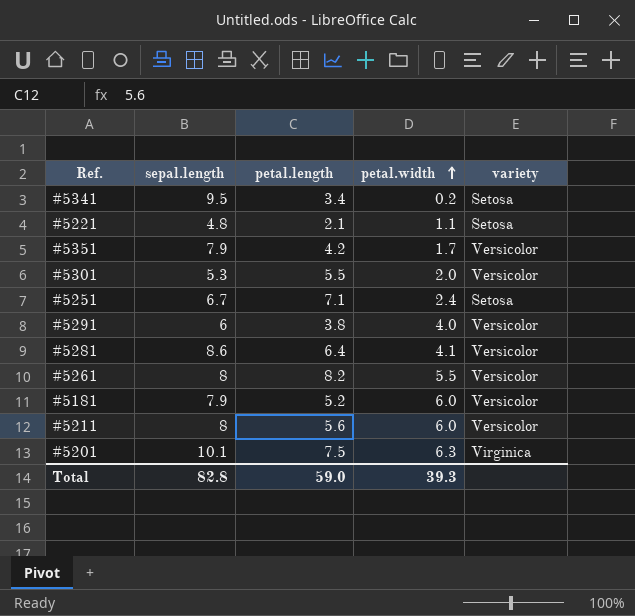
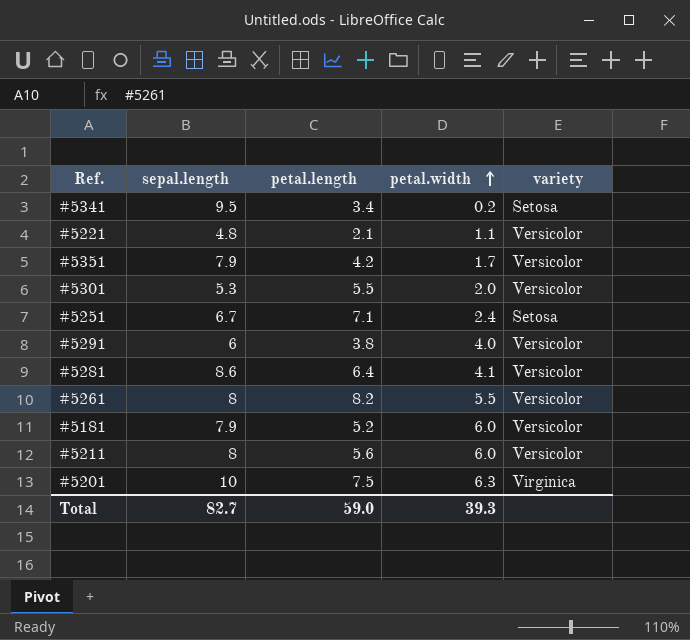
#5221 | variety: Setosa -> Versicolor
#5201 | sepal.length: 10.1 -> 10
Total | sepal.length: 82.8 -> 82.7

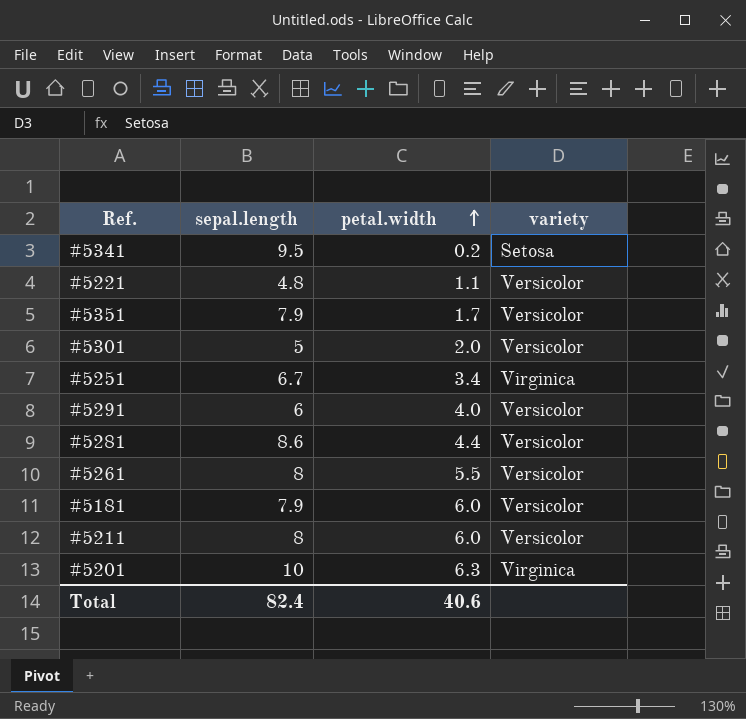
column petal.length | position: 3 -> none
#5301 | sepal.length: 5.3 -> 5
#5251 | petal.width: 2.4 -> 3.4
#5251 | variety: Setosa -> Virginica
#5281 | petal.width: 4.1 -> 4.4
Total | sepal.length: 82.7 -> 82.4
Total | petal.width: 39.3 -> 40.6

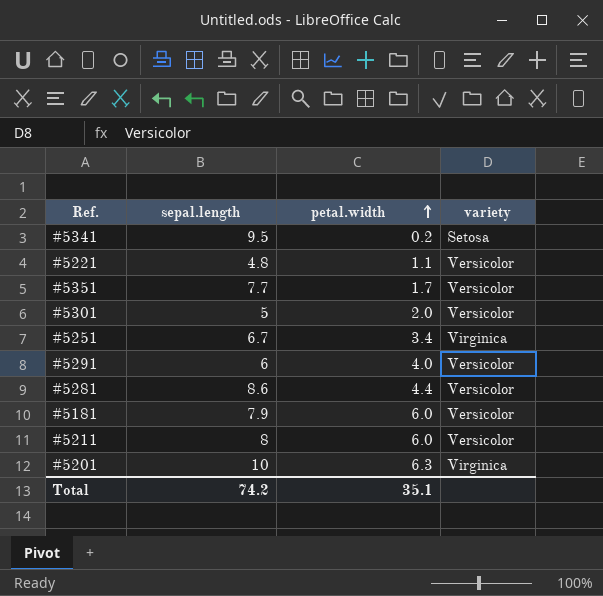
row #5261: 8 | 5.5 | Versicolor -> none
#5351 | sepal.length: 7.9 -> 7.7
Total | sepal.length: 82.4 -> 74.2
Total | petal.width: 40.6 -> 35.1

